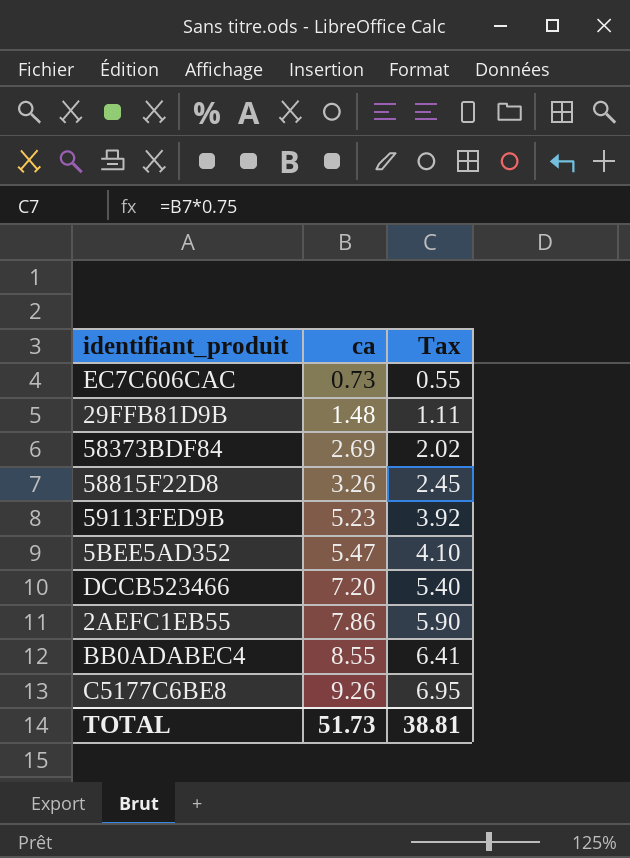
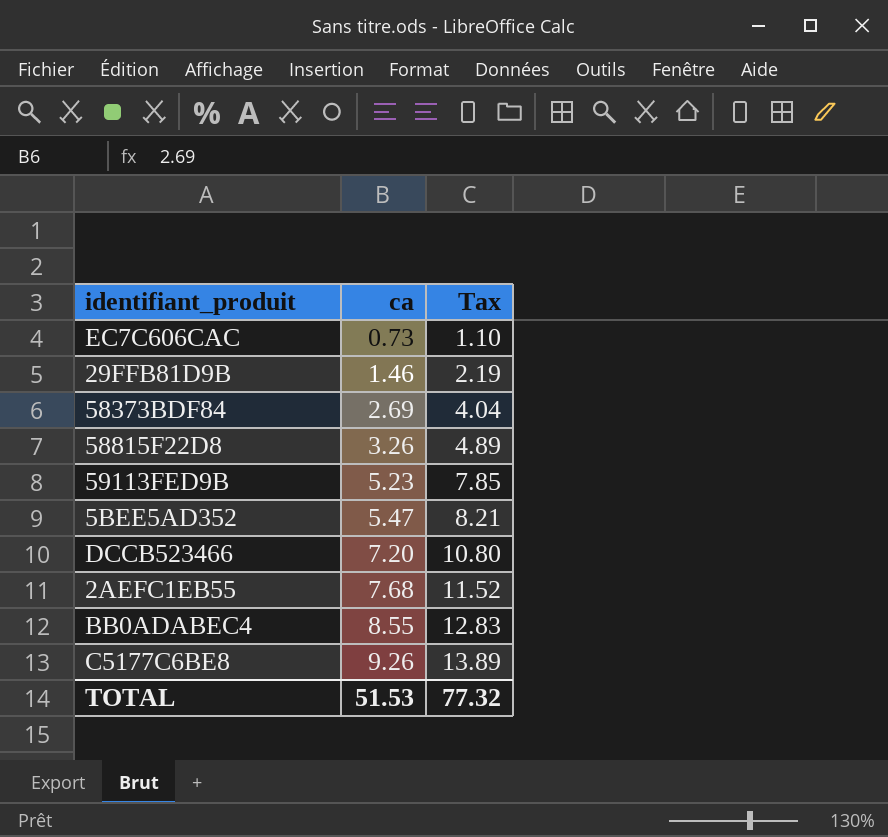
column Tax | formula: [ca] * 0.75 -> [ca] * 1.5
29FFB81D9B | ca: 1.48 -> 1.46
2AEFC1EB55 | ca: 7.86 -> 7.68
TOTAL | ca: 51.73 -> 51.53
TOTAL | Tax: 38.81 -> 77.32

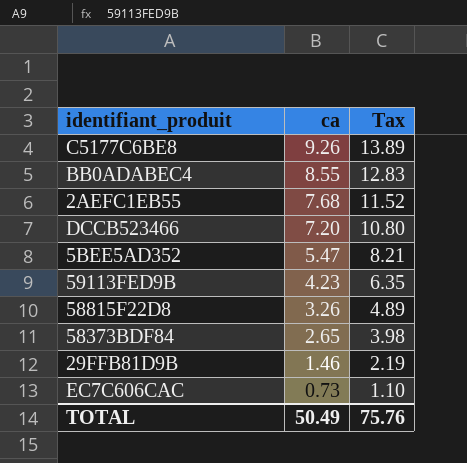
row order: ca ascending -> ca descending
59113FED9B | ca: 5.23 -> 4.23
59113FED9B | Tax: 7.85 -> 6.35
58373BDF84 | ca: 2.69 -> 2.65
58373BDF84 | Tax: 4.04 -> 3.98
TOTAL | ca: 51.53 -> 50.49
TOTAL | Tax: 77.32 -> 75.76

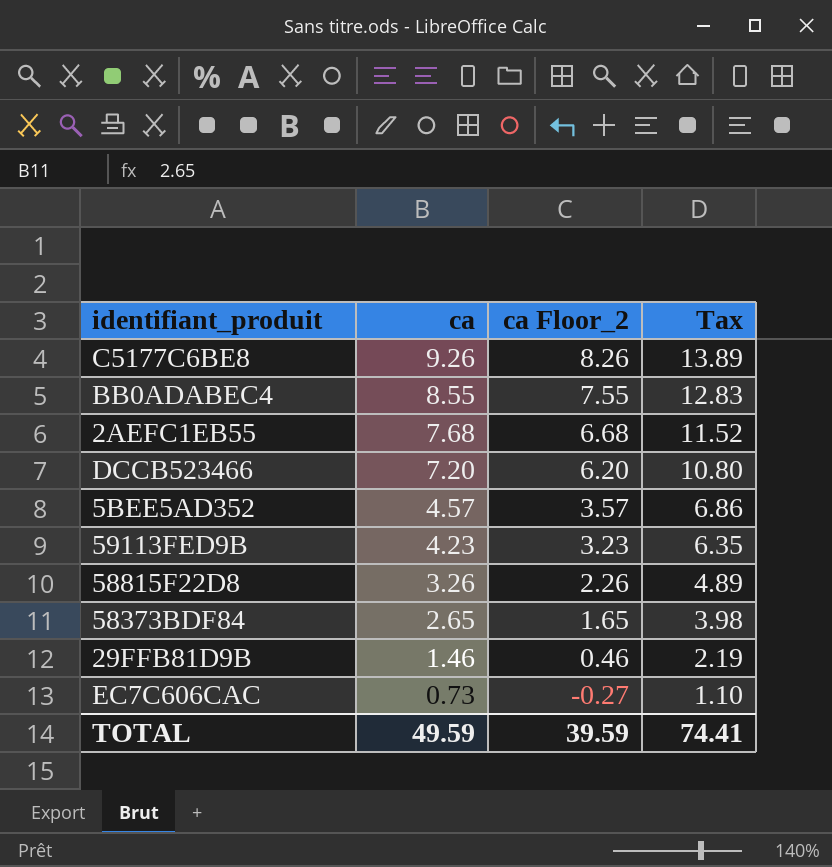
column ca Floor_2 | formula: none -> [ca] - 1
5BEE5AD352 | ca: 5.47 -> 4.57
5BEE5AD352 | Tax: 8.21 -> 6.86
TOTAL | ca: 50.49 -> 49.59
TOTAL | Tax: 75.76 -> 74.41

